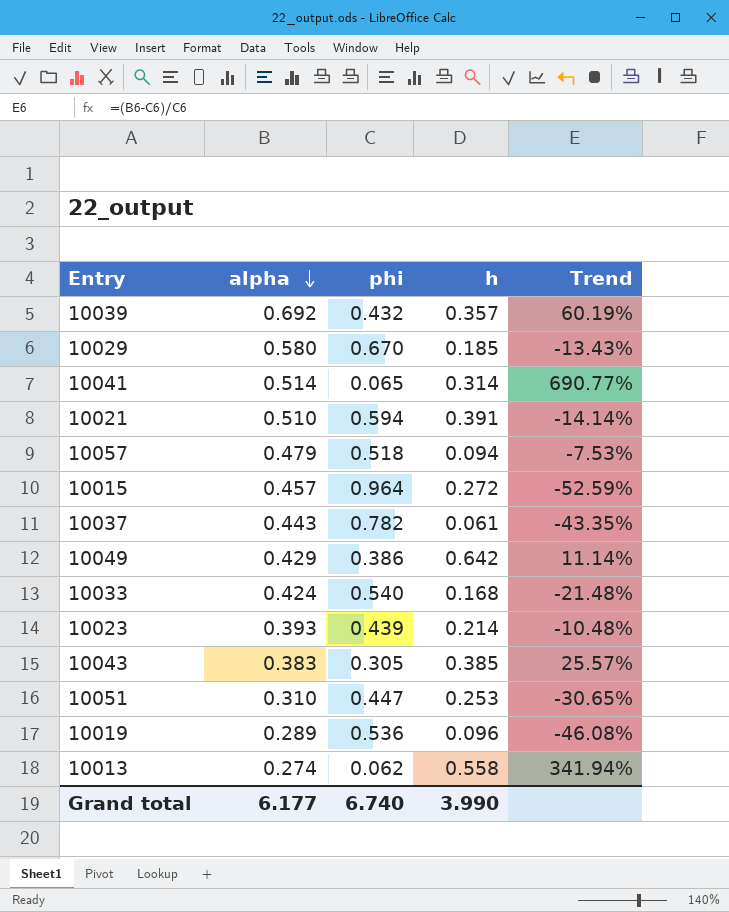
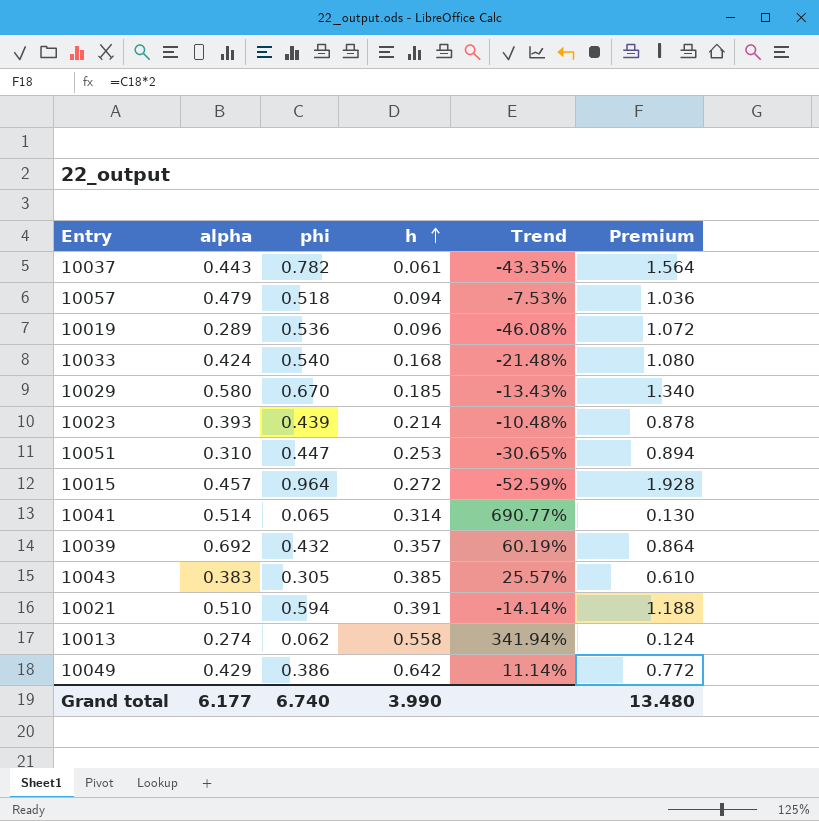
row order: alpha descending -> h ascending
column Premium | formula: none -> [phi] * 2

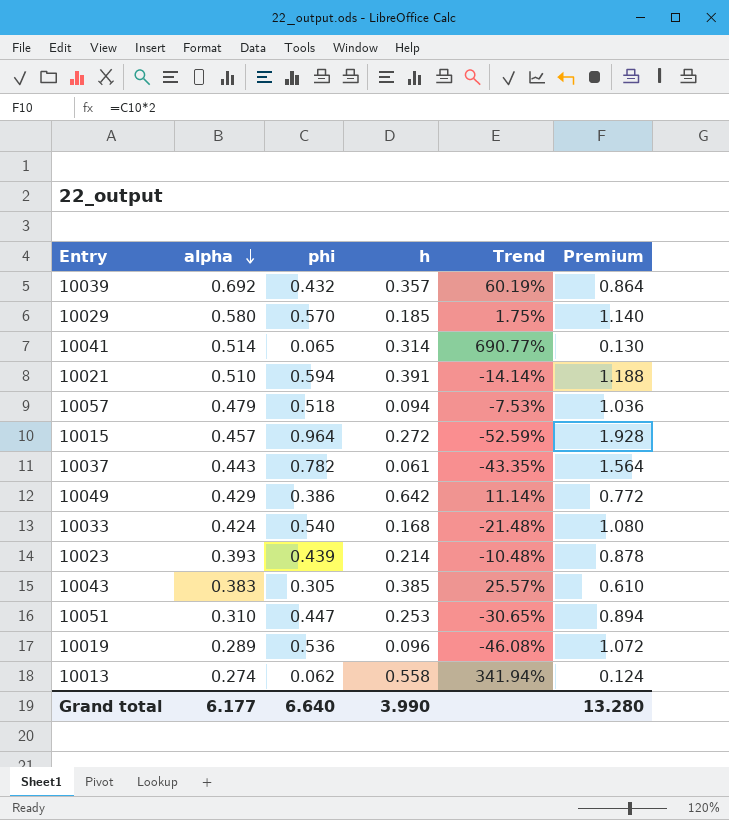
row order: h ascending -> alpha descending
10029 | phi: 0.670 -> 0.570
10029 | Trend: -13.43% -> 1.75%
10029 | Premium: 1.340 -> 1.140
Grand total | phi: 6.740 -> 6.640
Grand total | Premium: 13.480 -> 13.280

